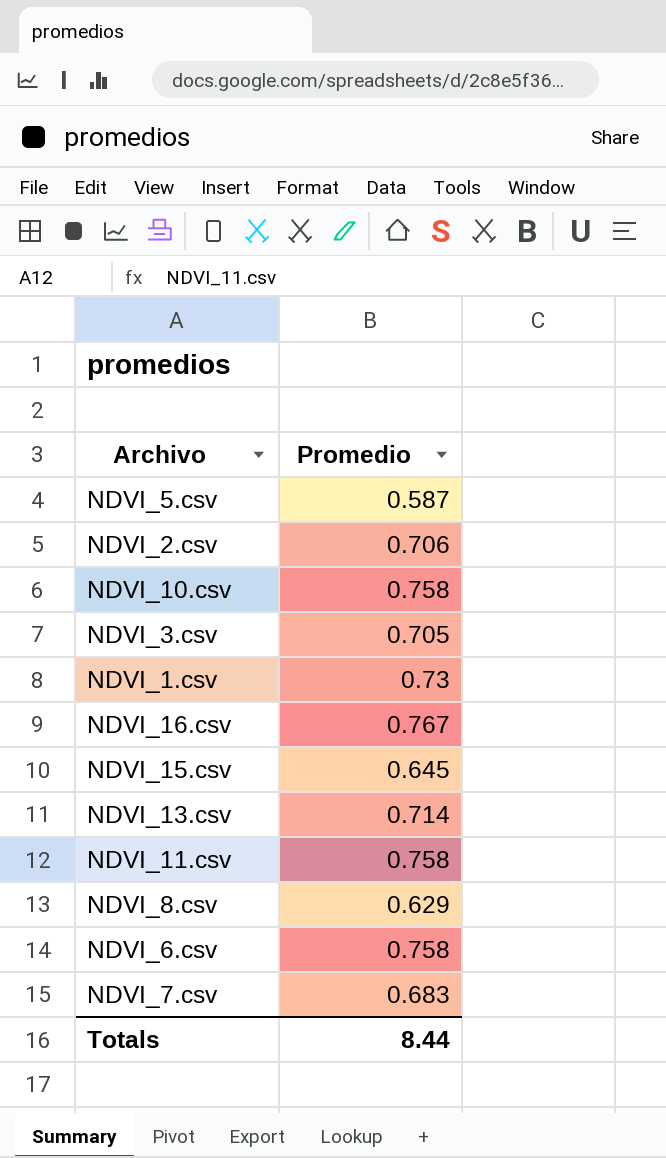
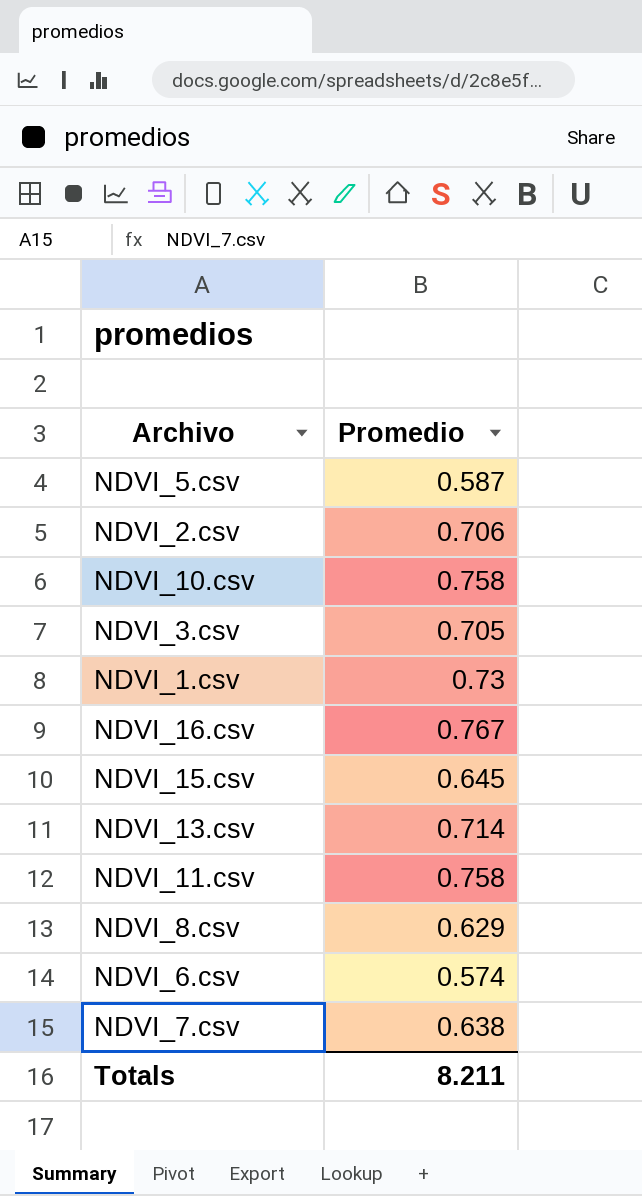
NDVI_6.csv | Promedio: 0.758 -> 0.574
NDVI_7.csv | Promedio: 0.683 -> 0.638
Totals | Promedio: 8.44 -> 8.211

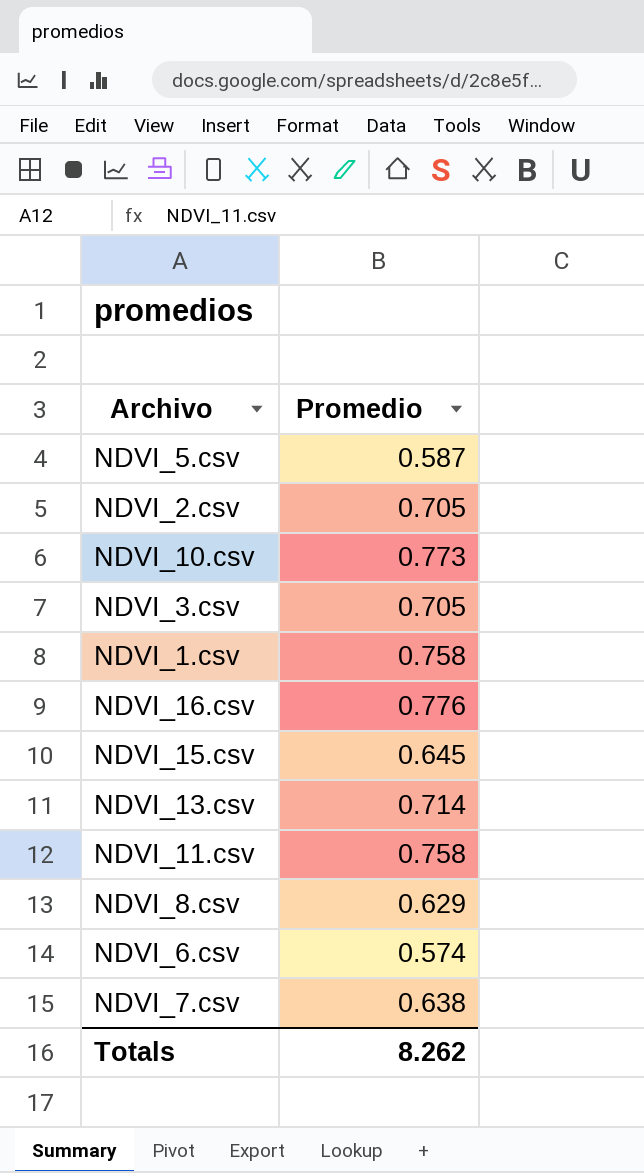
NDVI_2.csv | Promedio: 0.706 -> 0.705
NDVI_10.csv | Promedio: 0.758 -> 0.773
NDVI_1.csv | Promedio: 0.73 -> 0.758
NDVI_16.csv | Promedio: 0.767 -> 0.776
Totals | Promedio: 8.211 -> 8.262

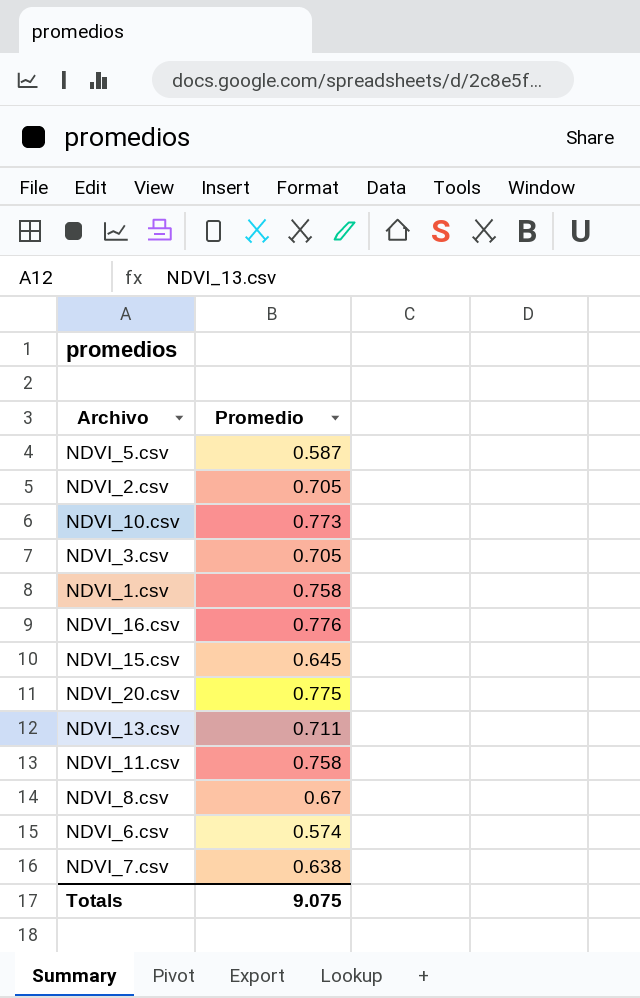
row NDVI_20.csv: none -> 0.775
NDVI_13.csv | Promedio: 0.714 -> 0.711
NDVI_8.csv | Promedio: 0.629 -> 0.67
Totals | Promedio: 8.262 -> 9.075

